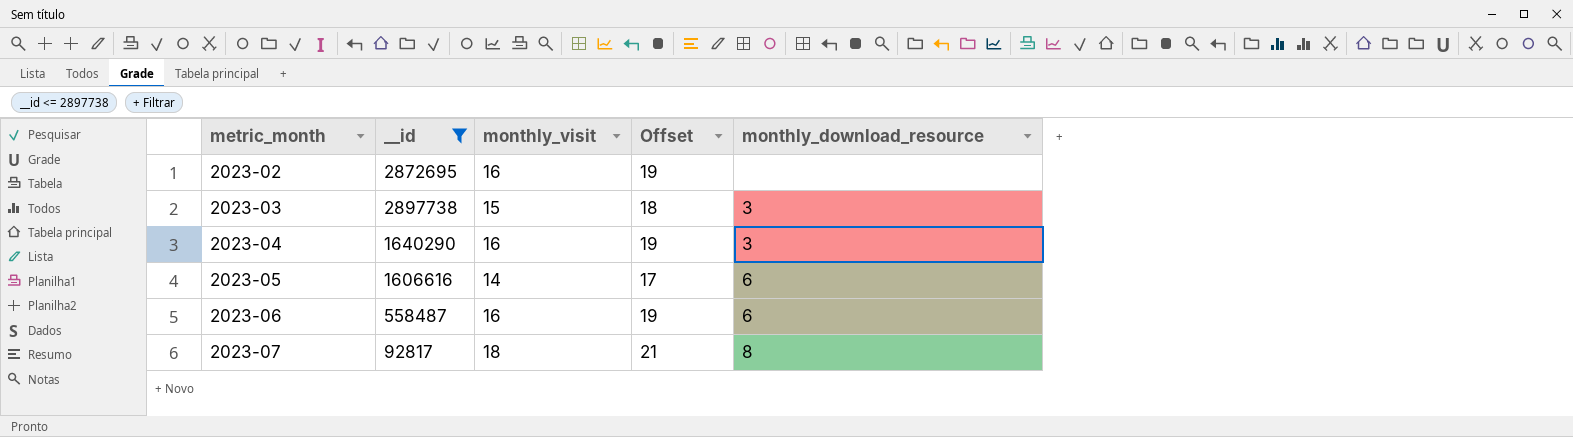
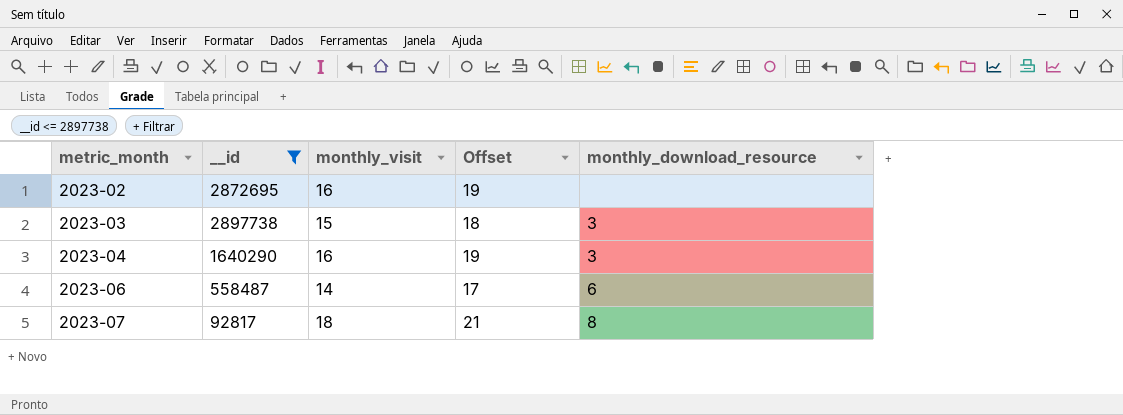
row 2023-05: 1606616 | 14 | 17 | 6 -> none
2023-06 | monthly_visit: 16 -> 14
2023-06 | Offset: 19 -> 17

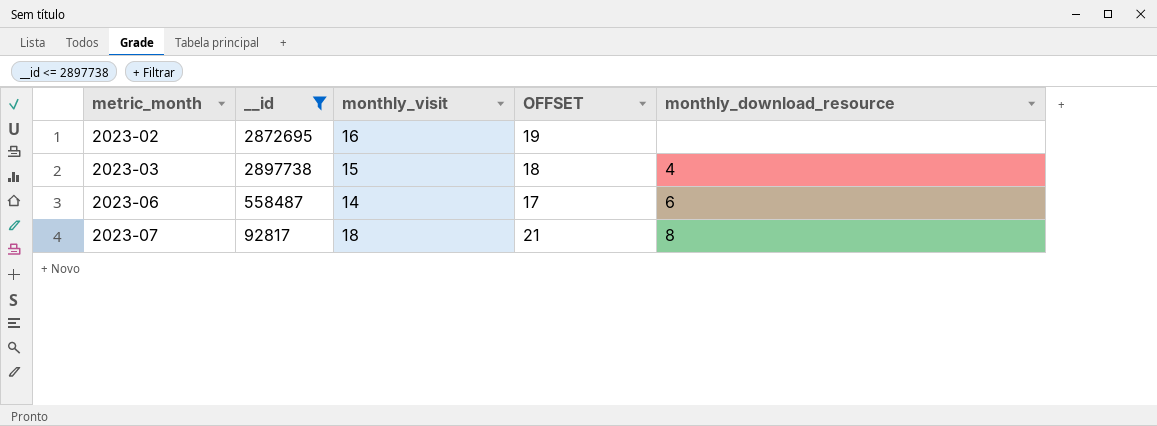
column name: Offset -> OFFSET
row 2023-04: 1640290 | 16 | 19 | 3 -> none
2023-03 | monthly_download_resource: 3 -> 4

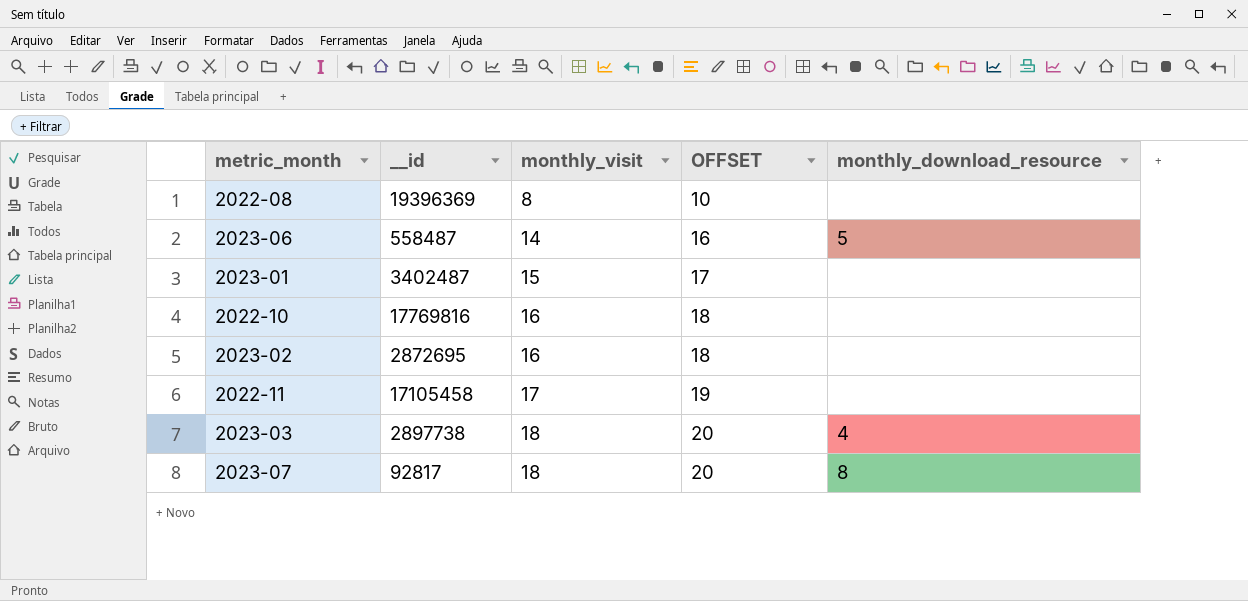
filter: __id <= 2897738 -> none
row order: metric_month ascending -> monthly_visit ascending
column OFFSET | formula: [monthly_visit] + 3 -> [monthly_visit] + 2
2023-06 | monthly_download_resource: 6 -> 5
2023-03 | monthly_visit: 15 -> 18

